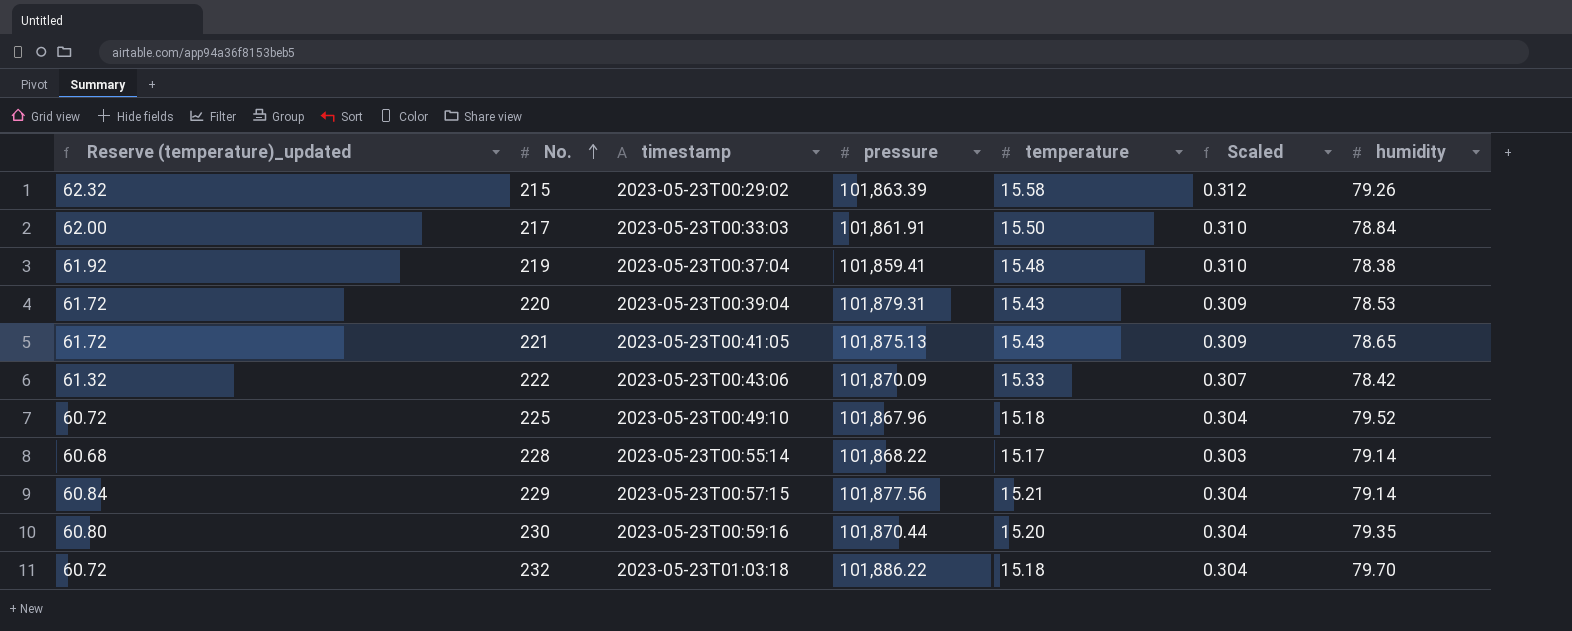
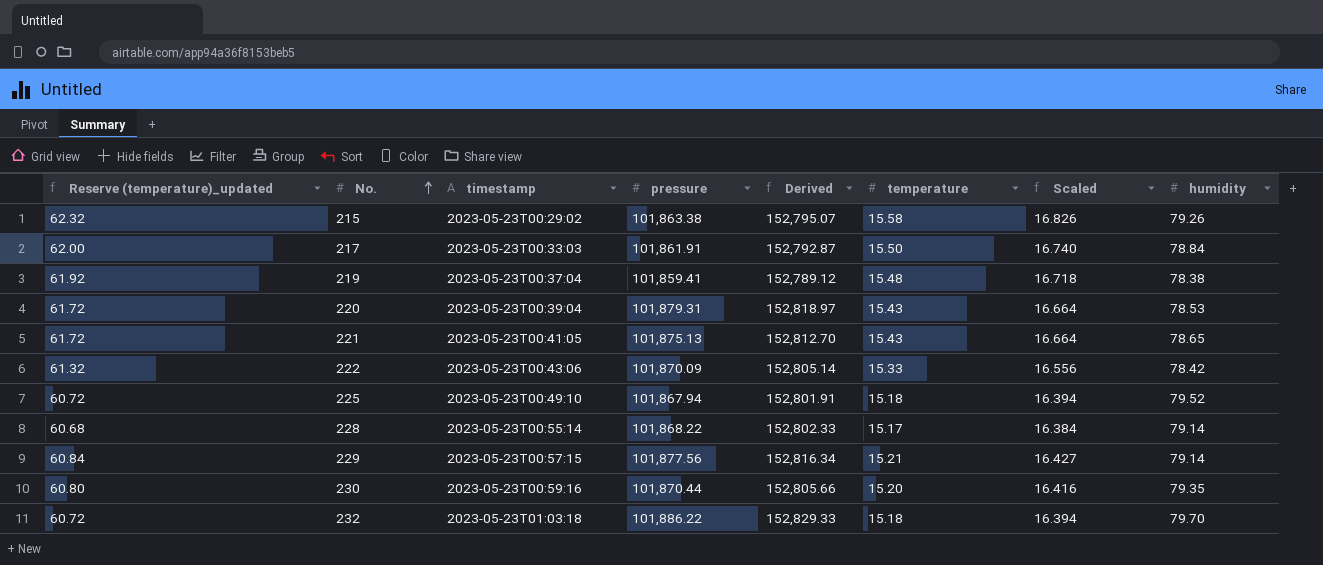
column Derived | formula: none -> [pressure] * 1.5
column Scaled | formula: [temperature] * 0.02 -> [temperature] * 1.08
215 | pressure: 101,863.39 -> 101,863.38
225 | pressure: 101,867.96 -> 101,867.94

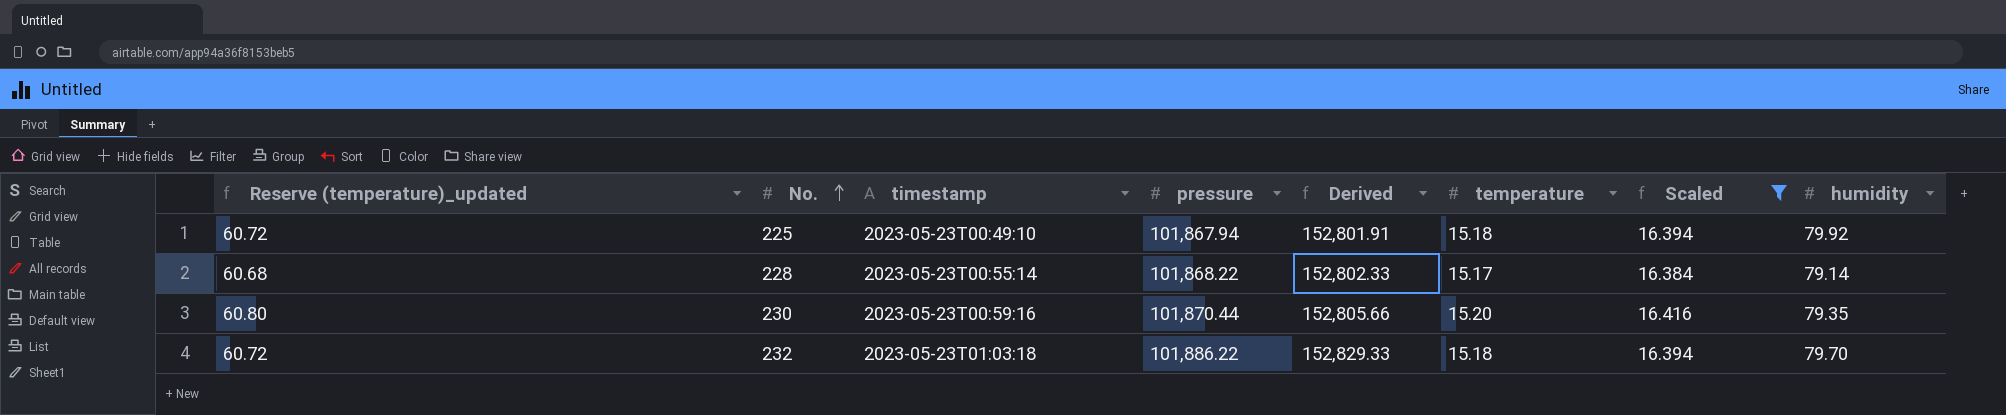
filter: none -> Scaled <= 16.416
225 | humidity: 79.52 -> 79.92

